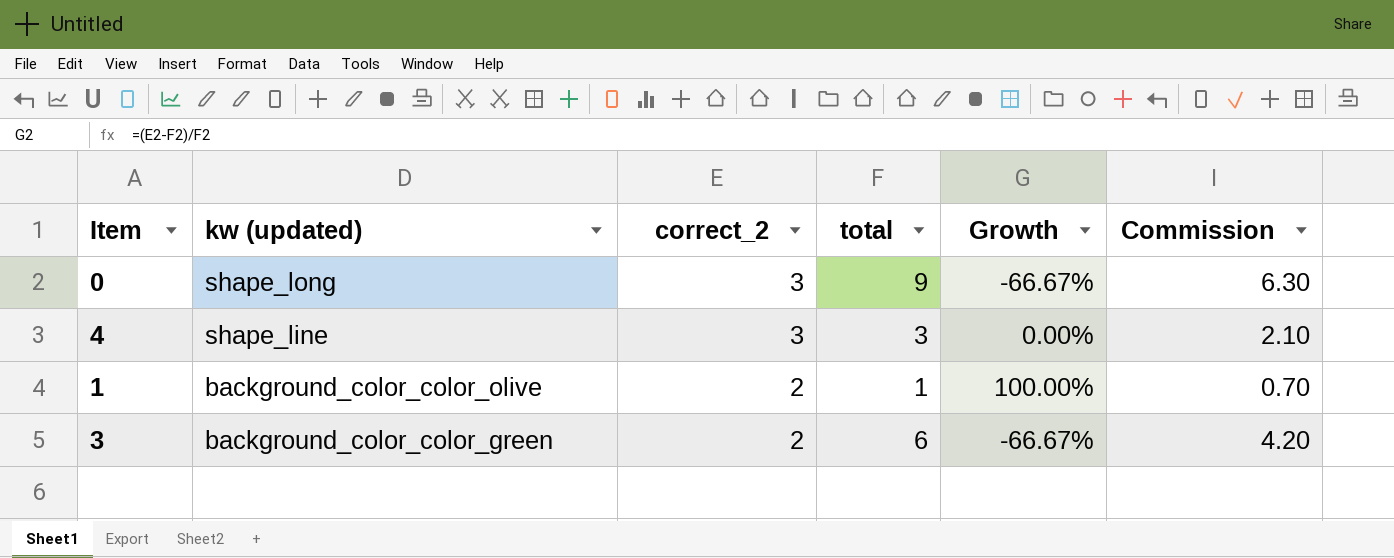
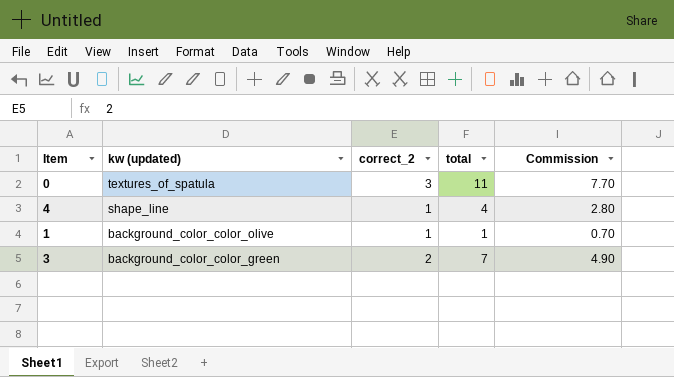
column Growth | formula: ([correct_2] - [total]) / [total] -> none
0 | kw (updated): shape_long -> textures_of_spatula
0 | total: 9 -> 11
0 | Commission: 6.30 -> 7.70
4 | correct_2: 3 -> 1
4 | total: 3 -> 4
4 | Commission: 2.10 -> 2.80
1 | correct_2: 2 -> 1
3 | total: 6 -> 7
3 | Commission: 4.20 -> 4.90

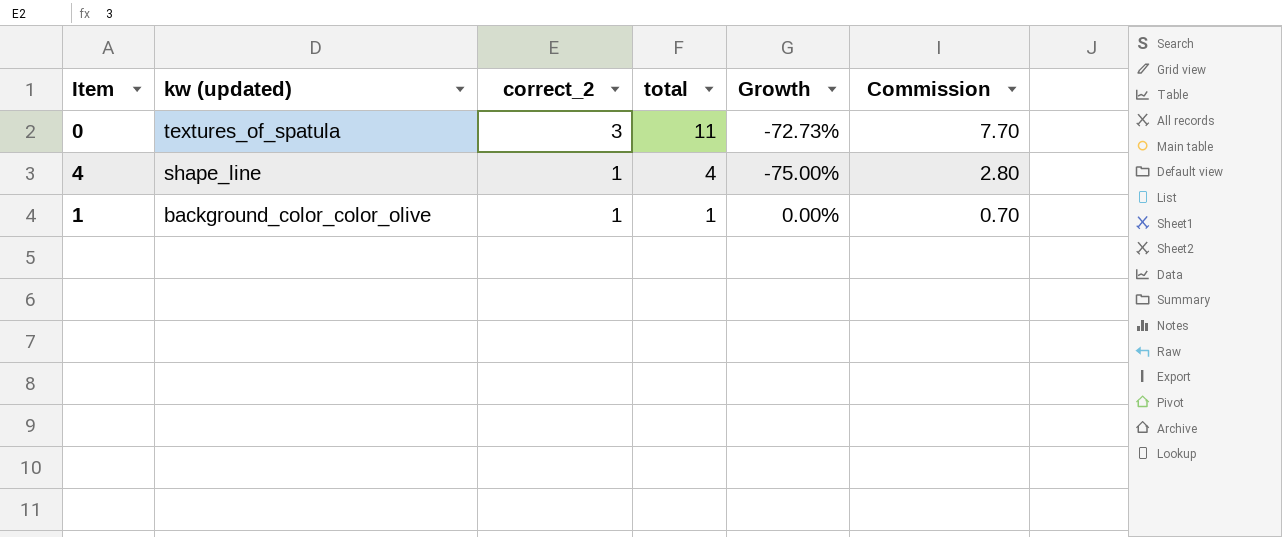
column Growth | formula: none -> ([correct_2] - [total]) / [total]
row 3: background_color_color_green | 2 | 7 | 4.90 -> none

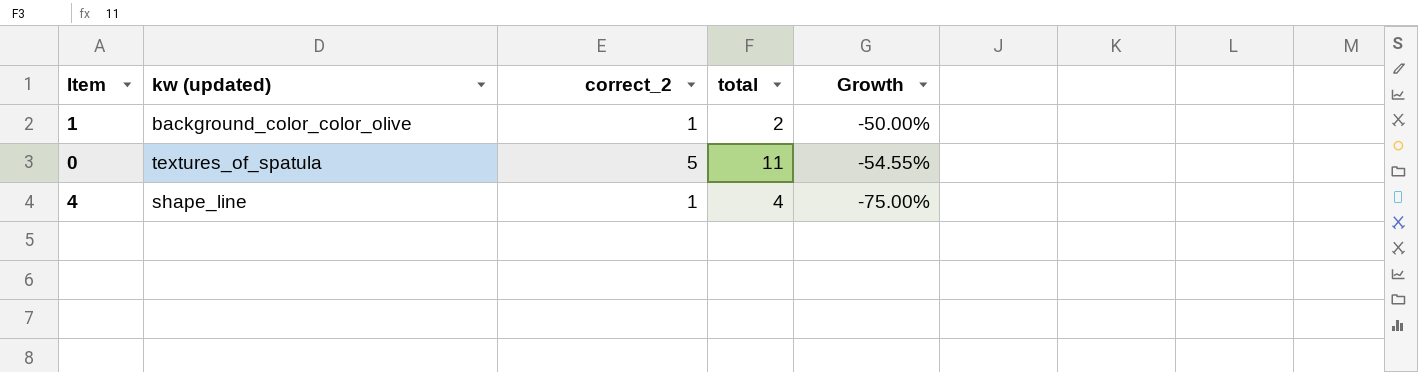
row order: kw (updated) descending -> Growth descending
column Commission | formula: [total] * 0.7 -> none
1 | total: 1 -> 2
1 | Growth: 0.00% -> -50.00%
0 | correct_2: 3 -> 5
0 | Growth: -72.73% -> -54.55%

